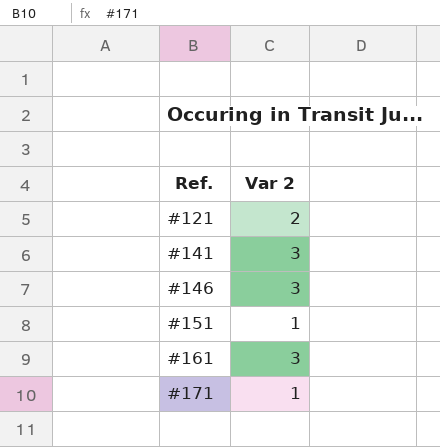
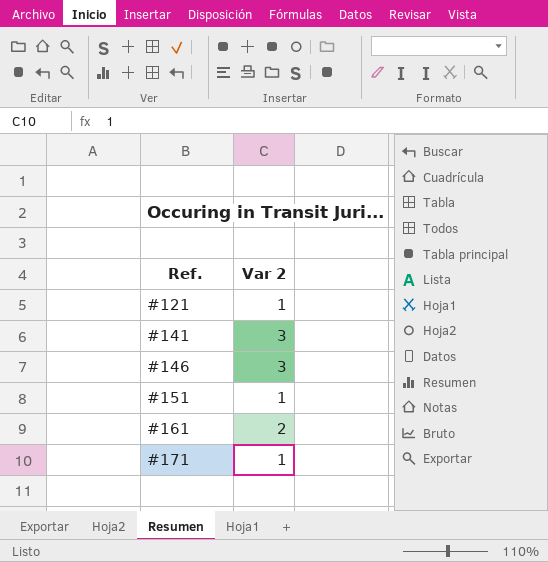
#121 | Var 2: 2 -> 1
#161 | Var 2: 3 -> 2

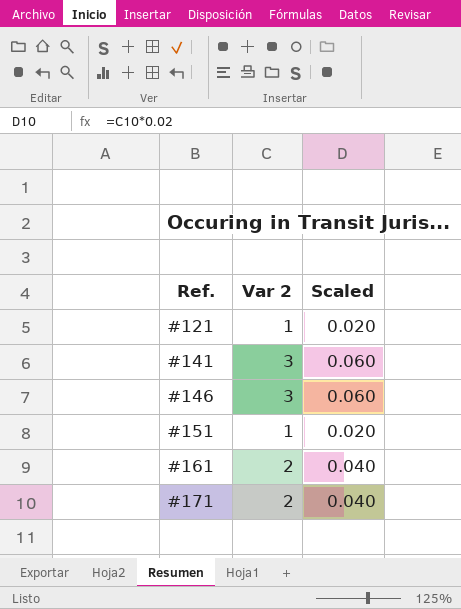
column Scaled | formula: none -> [Var 2] * 0.02
#171 | Var 2: 1 -> 2

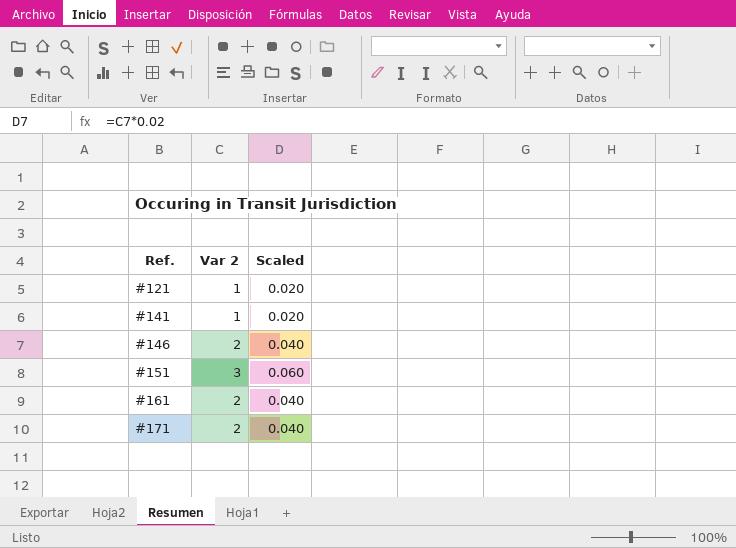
#141 | Var 2: 3 -> 1
#141 | Scaled: 0.060 -> 0.020
#146 | Var 2: 3 -> 2
#146 | Scaled: 0.060 -> 0.040
#151 | Var 2: 1 -> 3
#151 | Scaled: 0.020 -> 0.060

